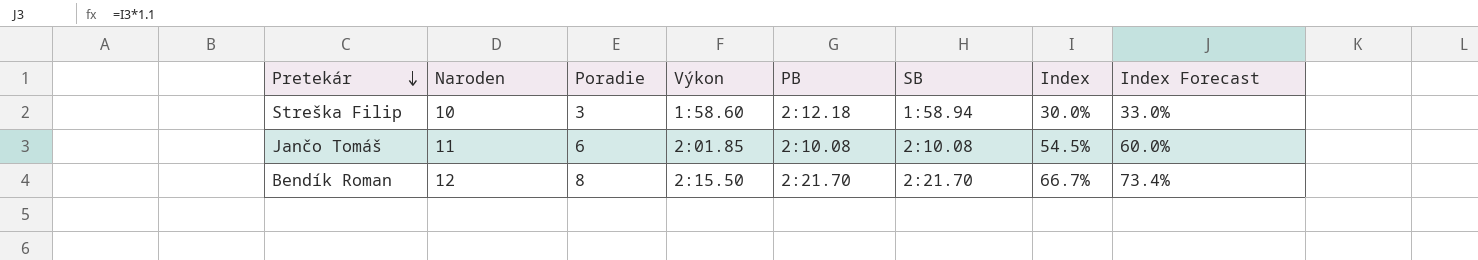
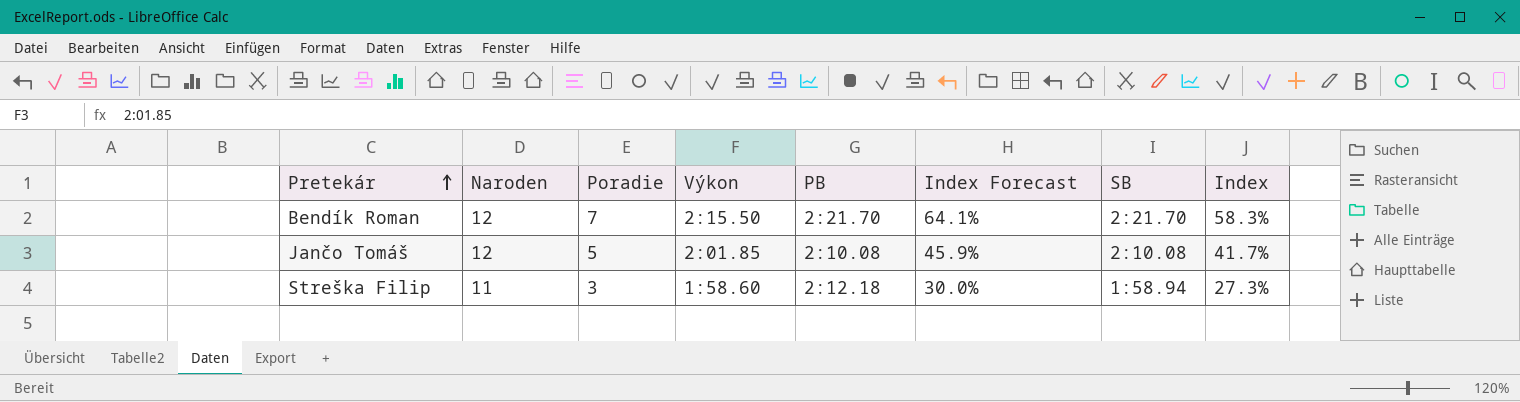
row order: Pretekár descending -> Pretekár ascending
column Index Forecast | position: 8 -> 6
Bendík Roman | Poradie: 8 -> 7
Bendík Roman | Index Forecast: 73.4% -> 64.1%
Bendík Roman | Index: 66.7% -> 58.3%
Jančo Tomáš | Naroden: 11 -> 12
Jančo Tomáš | Poradie: 6 -> 5
Jančo Tomáš | Index Forecast: 60.0% -> 45.9%
Jančo Tomáš | Index: 54.5% -> 41.7%
Streška Filip | Naroden: 10 -> 11
Streška Filip | Index Forecast: 33.0% -> 30.0%
Streška Filip | Index: 30.0% -> 27.3%

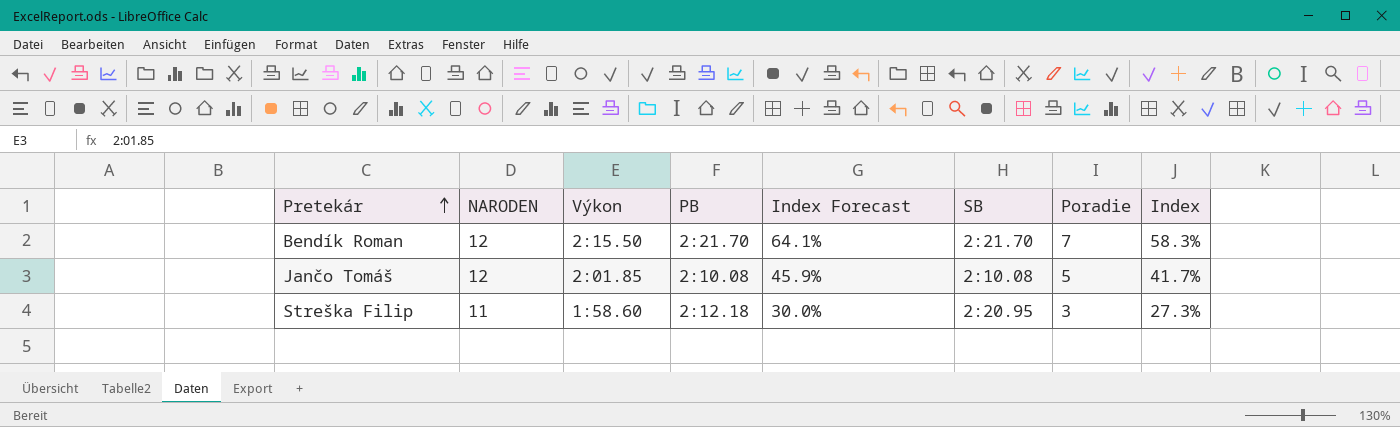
column name: Naroden -> NARODEN
column Poradie | position: 3 -> 7
Streška Filip | SB: 1:58.94 -> 2:20.95

